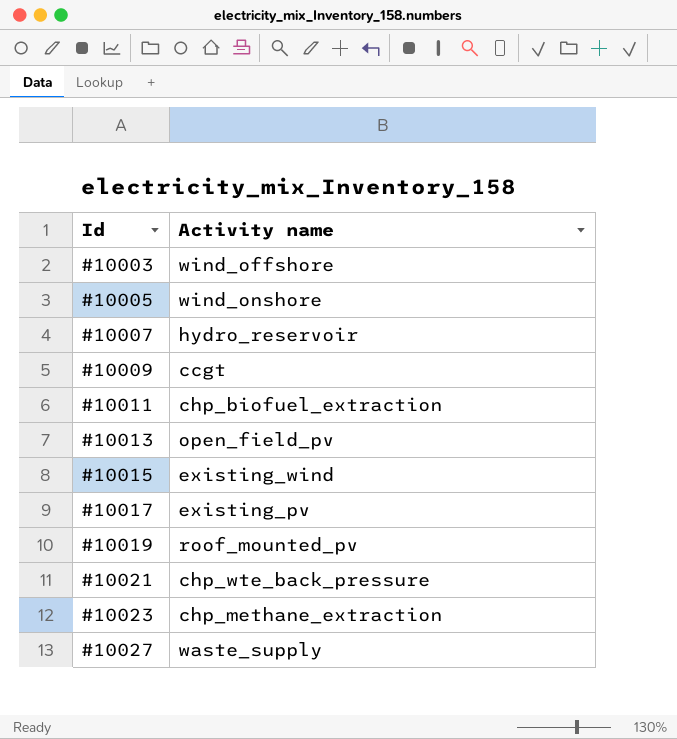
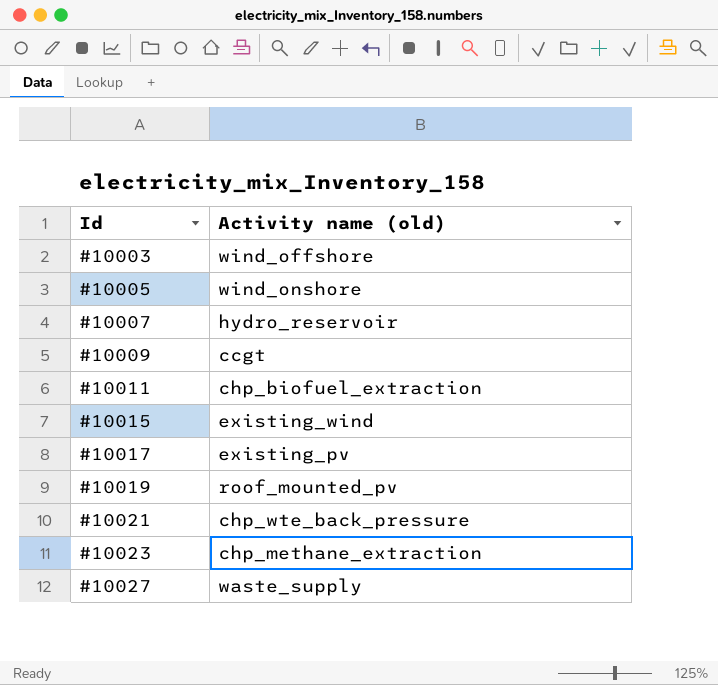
column name: Activity name -> Activity name (old)
row #10013: open_field_pv -> none

